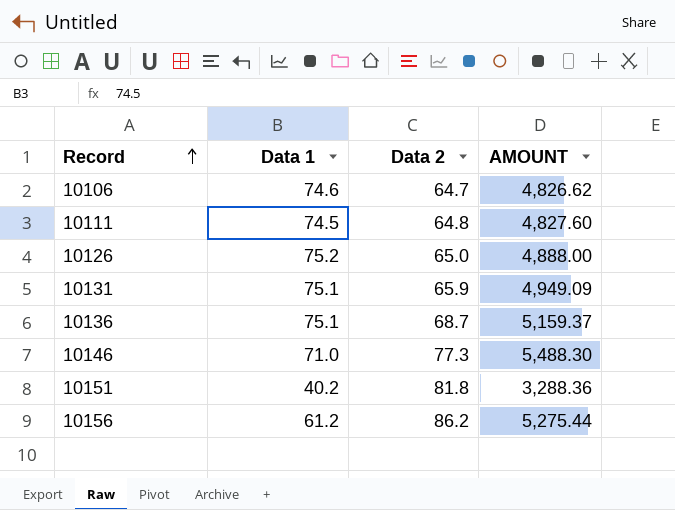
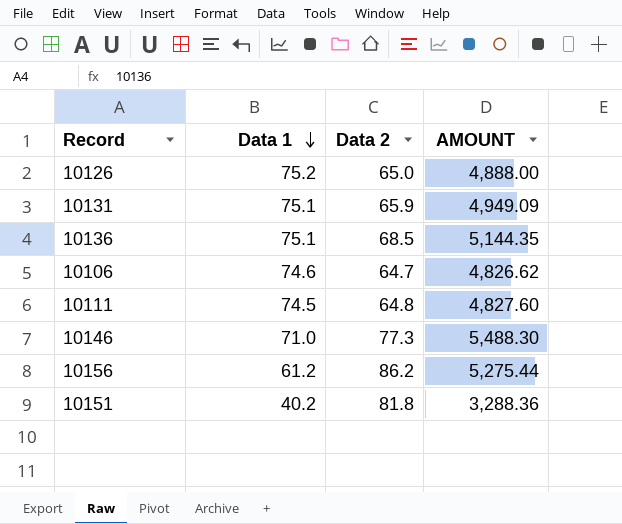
row order: Record ascending -> Data 1 descending
10136 | Data 2: 68.7 -> 68.5
10136 | AMOUNT: 5,159.37 -> 5,144.35

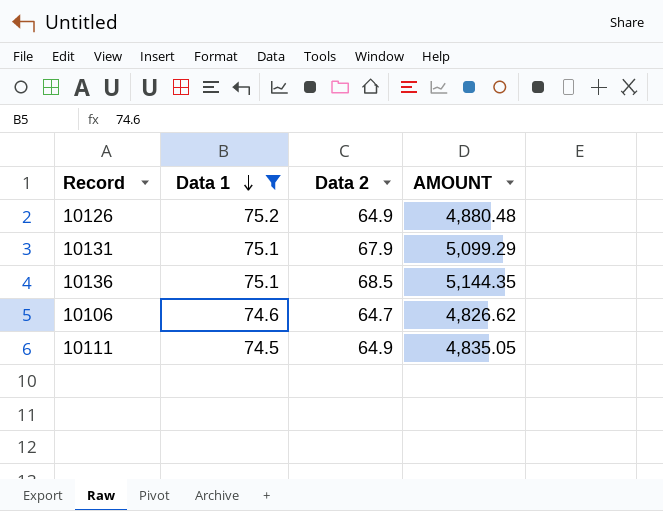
filter: none -> Data 1 >= 74.5
10126 | Data 2: 65.0 -> 64.9
10126 | AMOUNT: 4,888.00 -> 4,880.48
10131 | Data 2: 65.9 -> 67.9
10131 | AMOUNT: 4,949.09 -> 5,099.29
10111 | Data 2: 64.8 -> 64.9
10111 | AMOUNT: 4,827.60 -> 4,835.05

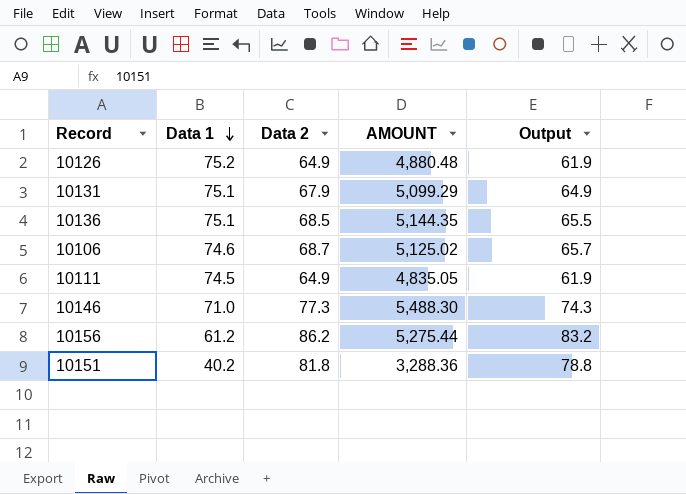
filter: Data 1 >= 74.5 -> none
column Output | formula: none -> [Data 2] - 3
10106 | Data 2: 64.7 -> 68.7
10106 | AMOUNT: 4,826.62 -> 5,125.02

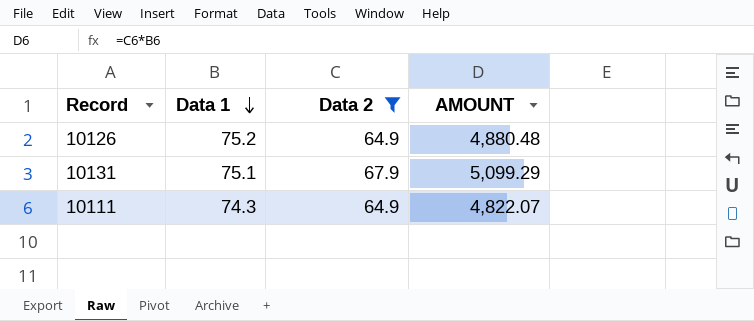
filter: none -> Data 2 <= 67.9
column Output | formula: [Data 2] - 3 -> none
10111 | Data 1: 74.5 -> 74.3
10111 | AMOUNT: 4,835.05 -> 4,822.07

